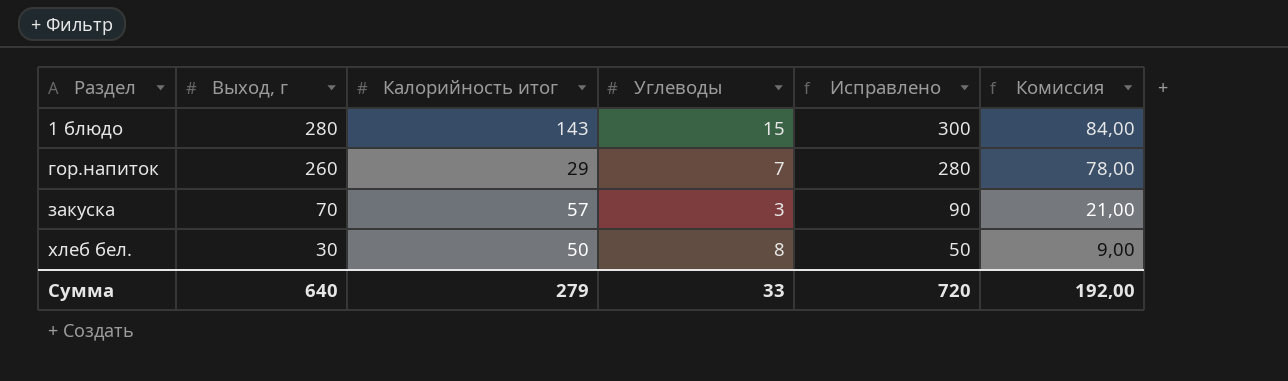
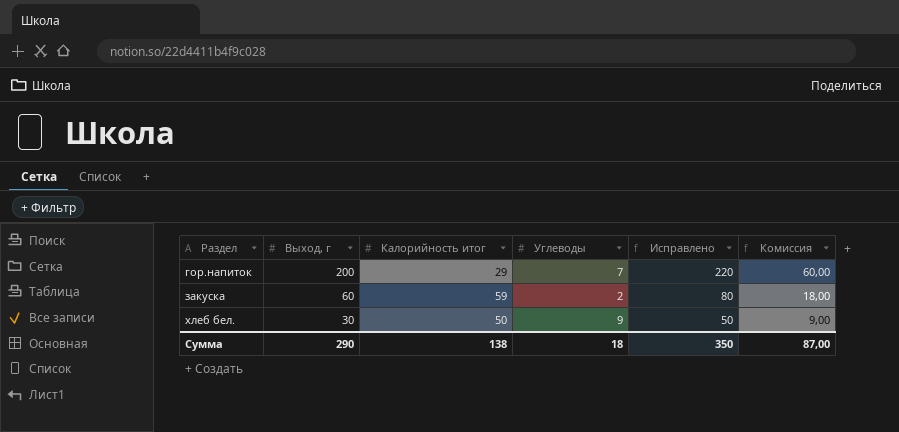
row 1 блюдо: 280 | 143 | 15 | 300 | 84,00 -> none
гор.напиток | Выход, г: 260 -> 200
гор.напиток | Исправлено: 280 -> 220
гор.напиток | Комиссия: 78,00 -> 60,00
закуска | Выход, г: 70 -> 60
закуска | Калорийность итог: 57 -> 59
закуска | Углеводы: 3 -> 2
закуска | Исправлено: 90 -> 80
закуска | Комиссия: 21,00 -> 18,00
хлеб бел. | Углеводы: 8 -> 9
Сумма | Выход, г: 640 -> 290
Сумма | Калорийность итог: 279 -> 138
Сумма | Углеводы: 33 -> 18
Сумма | Исправлено: 720 -> 350
Сумма | Комиссия: 192,00 -> 87,00

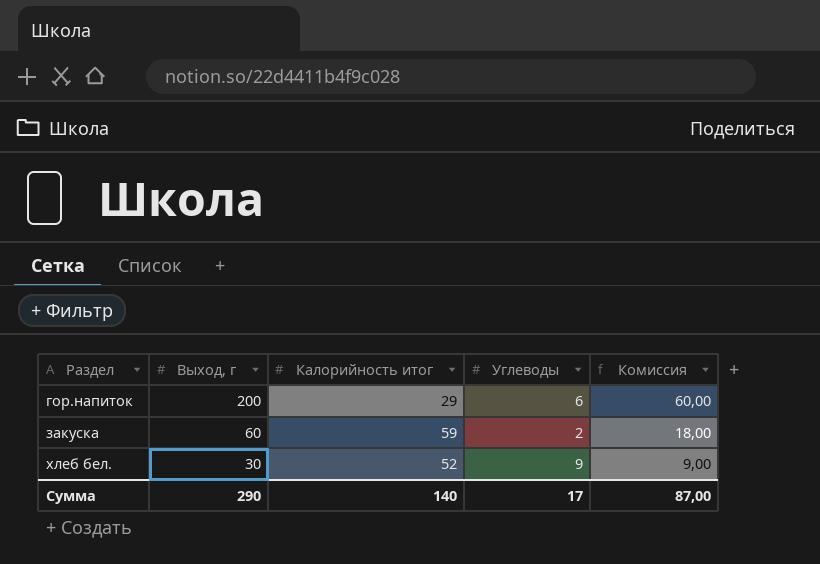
column Исправлено | formula: [Выход, г] + 20 -> none
гор.напиток | Углеводы: 7 -> 6
хлеб бел. | Калорийность итог: 50 -> 52
Сумма | Калорийность итог: 138 -> 140
Сумма | Углеводы: 18 -> 17

